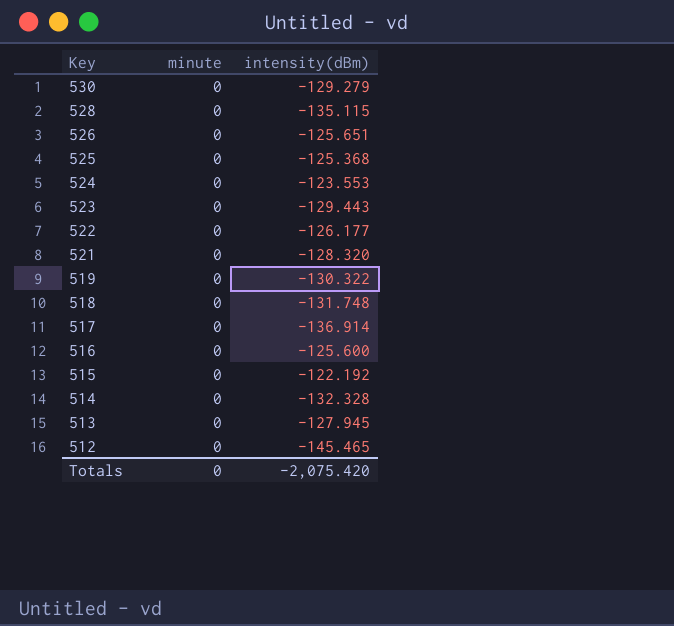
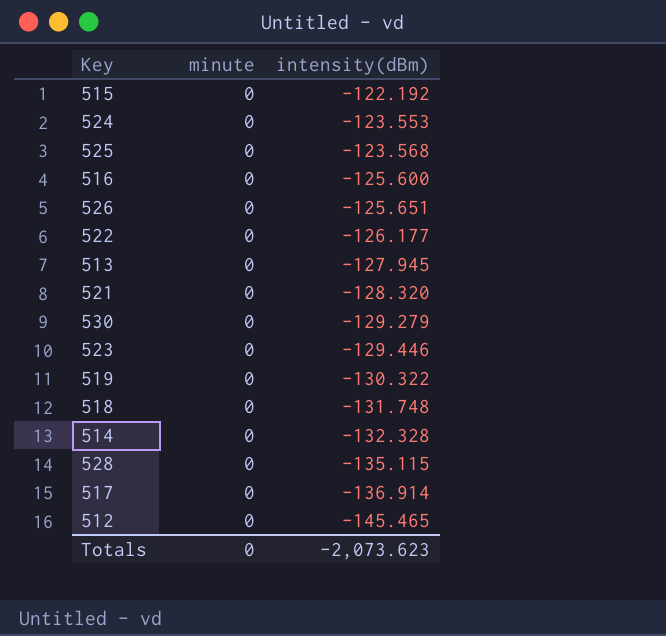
row order: Key descending -> intensity(dBm) descending
525 | intensity(dBm): -125.368 -> -123.568
523 | intensity(dBm): -129.443 -> -129.446
Totals | intensity(dBm): -2,075.420 -> -2,073.623

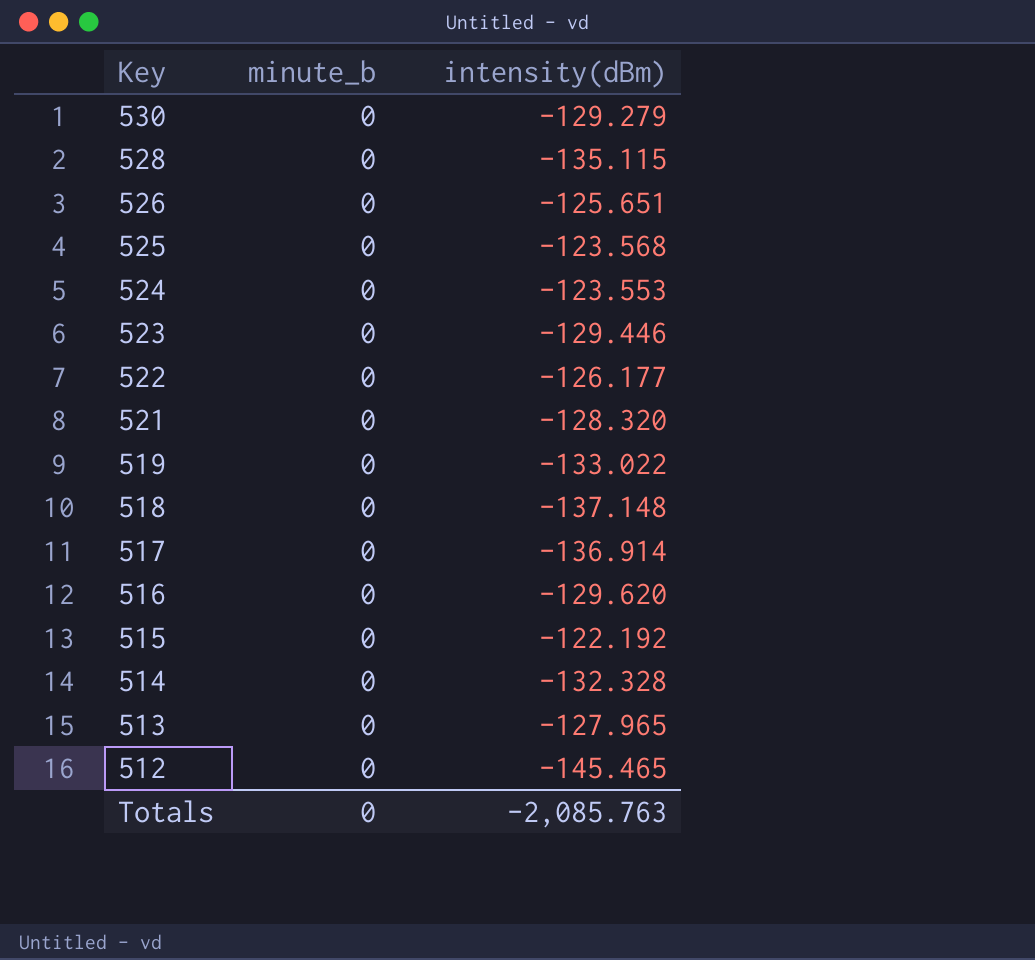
row order: intensity(dBm) descending -> Key descending
column name: minute -> minute_b
519 | intensity(dBm): -130.322 -> -133.022
518 | intensity(dBm): -131.748 -> -137.148
516 | intensity(dBm): -125.600 -> -129.620
513 | intensity(dBm): -127.945 -> -127.965
Totals | intensity(dBm): -2,073.623 -> -2,085.763

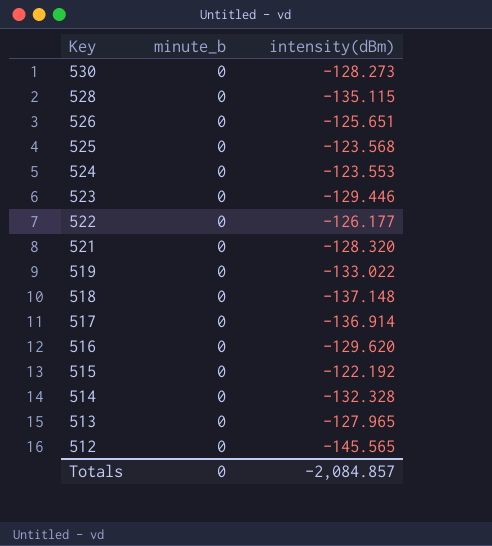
530 | intensity(dBm): -129.279 -> -128.273
512 | intensity(dBm): -145.465 -> -145.565
Totals | intensity(dBm): -2,085.763 -> -2,084.857

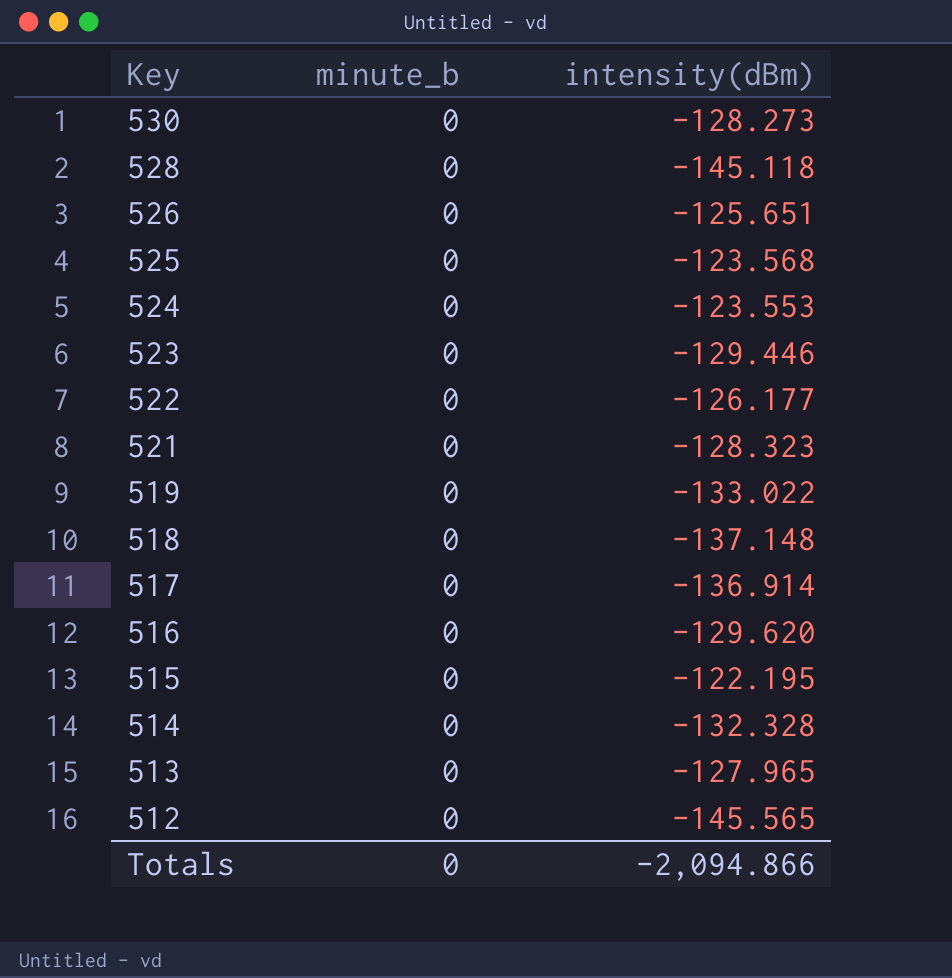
528 | intensity(dBm): -135.115 -> -145.118
521 | intensity(dBm): -128.320 -> -128.323
515 | intensity(dBm): -122.192 -> -122.195
Totals | intensity(dBm): -2,084.857 -> -2,094.866

